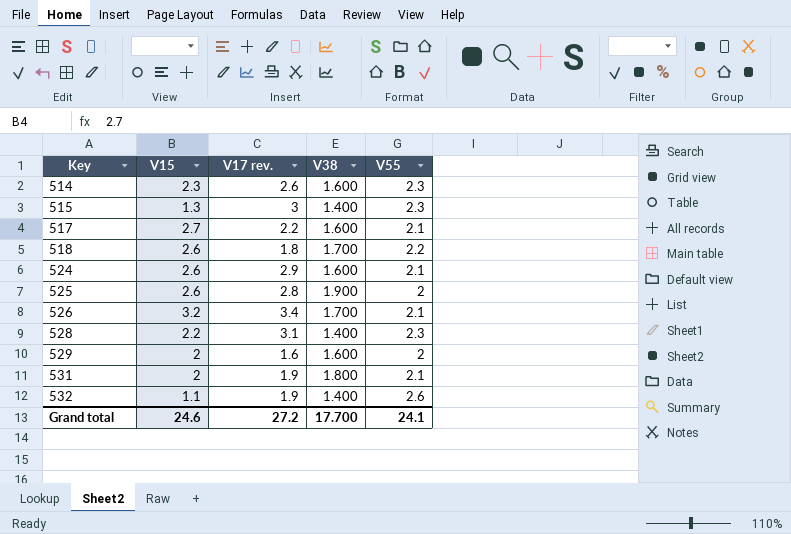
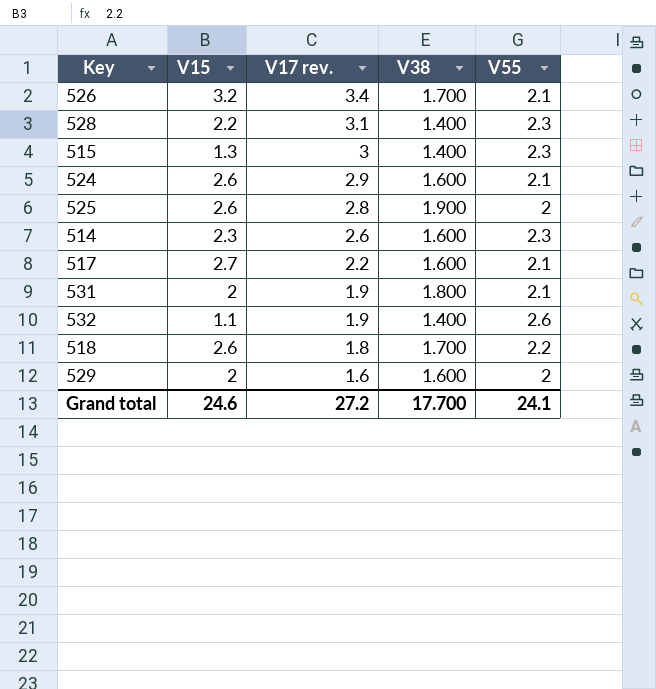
row order: Key ascending -> V17 rev. descending

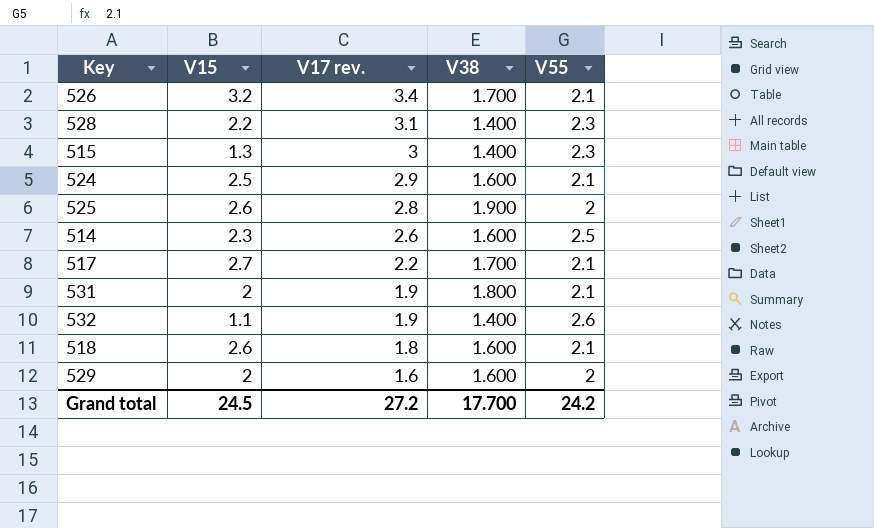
524 | V15: 2.6 -> 2.5
514 | V55: 2.3 -> 2.5
517 | V38: 1.600 -> 1.700
518 | V38: 1.700 -> 1.600
518 | V55: 2.2 -> 2.1
Grand total | V15: 24.6 -> 24.5
Grand total | V55: 24.1 -> 24.2

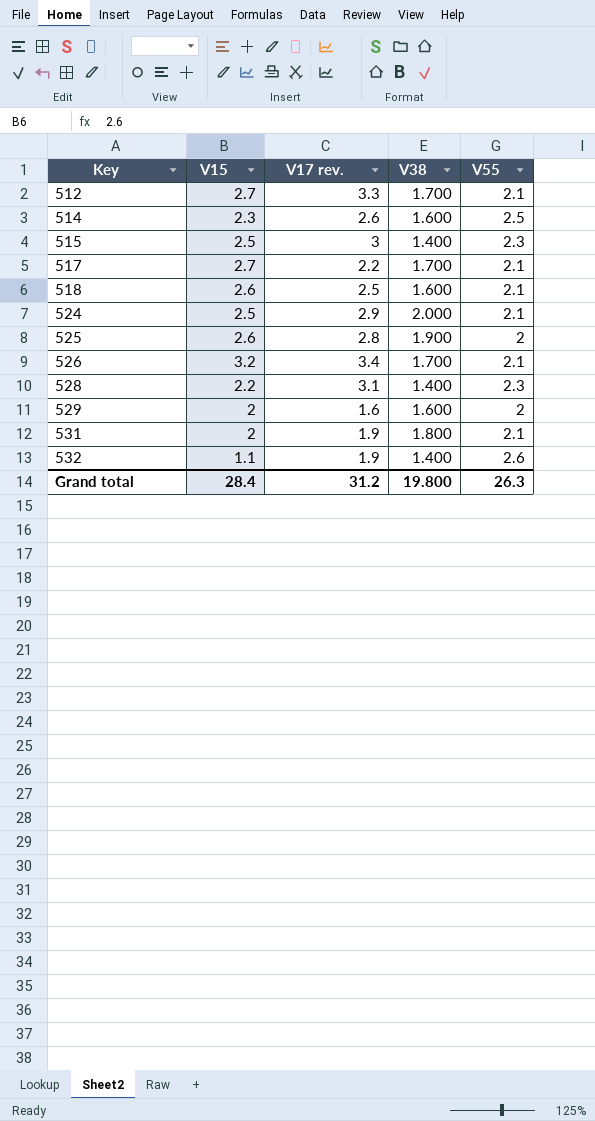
row order: V17 rev. descending -> Key ascending
row 512: none -> 2.7 | 3.3 | 1.700 | 2.1
515 | V15: 1.3 -> 2.5
518 | V17 rev.: 1.8 -> 2.5
524 | V38: 1.600 -> 2.000
Grand total | V15: 24.5 -> 28.4
Grand total | V17 rev.: 27.2 -> 31.2
Grand total | V38: 17.700 -> 19.800
Grand total | V55: 24.2 -> 26.3

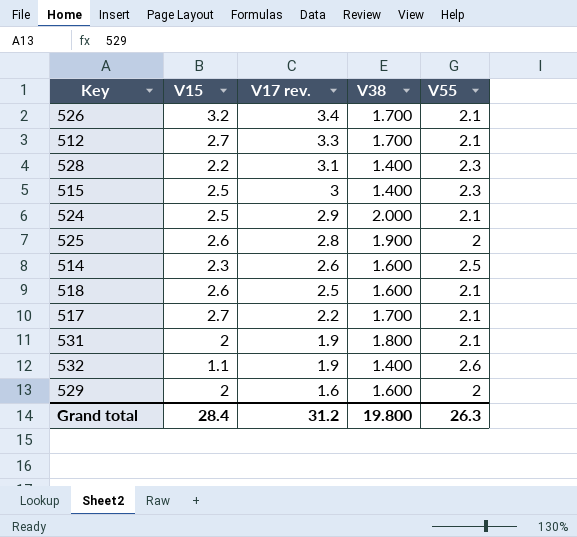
row order: Key ascending -> V17 rev. descending

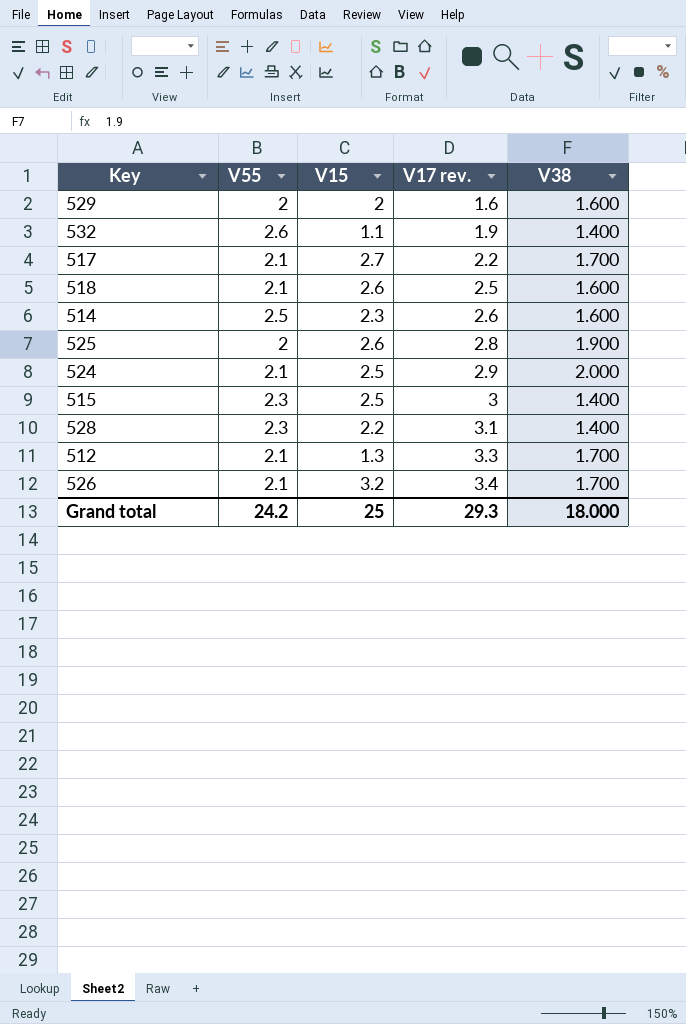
row order: V17 rev. descending -> V17 rev. ascending
column V55 | position: 5 -> 2
row 531: 2 | 1.9 | 1.800 | 2.1 -> none
512 | V15: 2.7 -> 1.3
Grand total | V55: 26.3 -> 24.2
Grand total | V15: 28.4 -> 25
Grand total | V17 rev.: 31.2 -> 29.3
Grand total | V38: 19.800 -> 18.000

